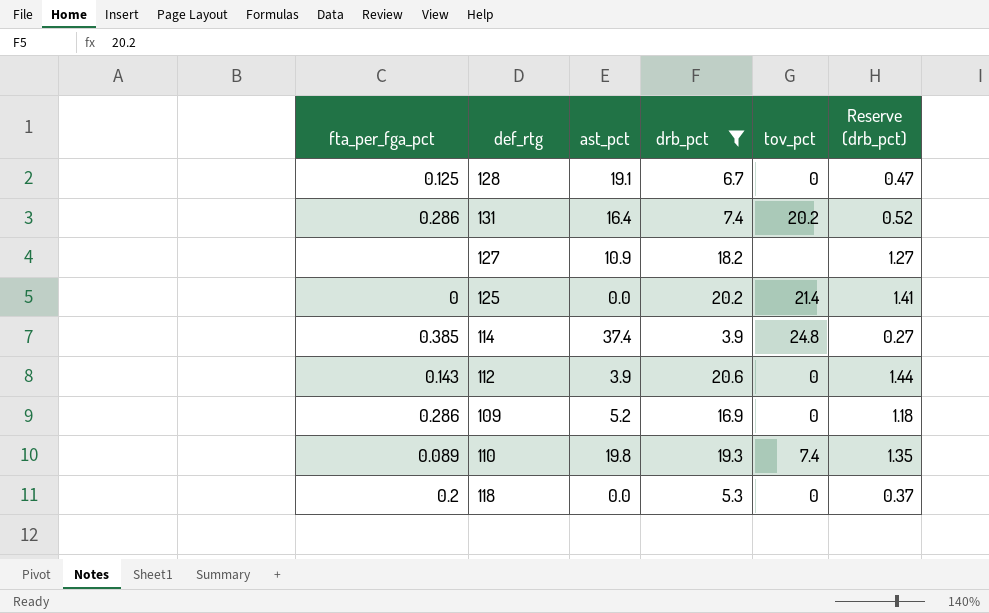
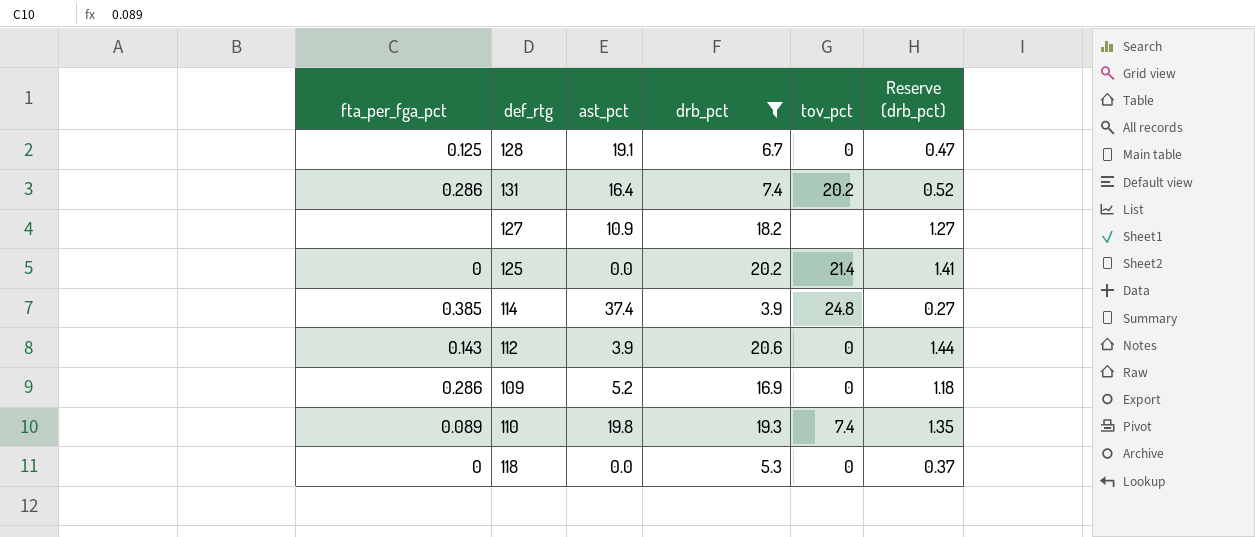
118 | fta_per_fga_pct: 0.2 -> 0

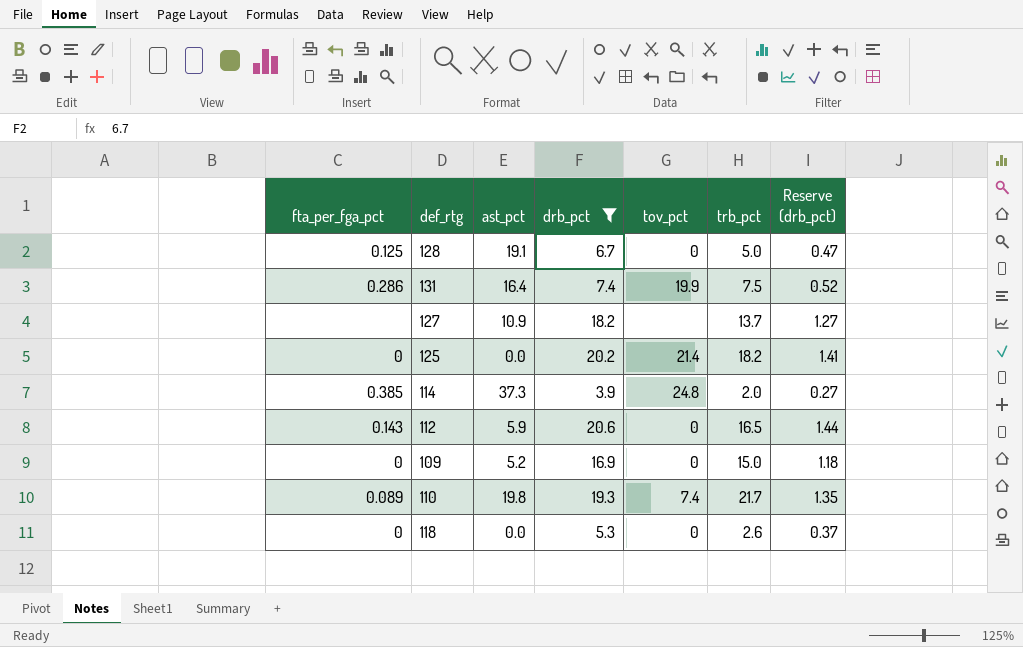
column trb_pct | position: none -> 6
131 | tov_pct: 20.2 -> 19.9
114 | ast_pct: 37.4 -> 37.3
112 | ast_pct: 3.9 -> 5.9
109 | fta_per_fga_pct: 0.286 -> 0

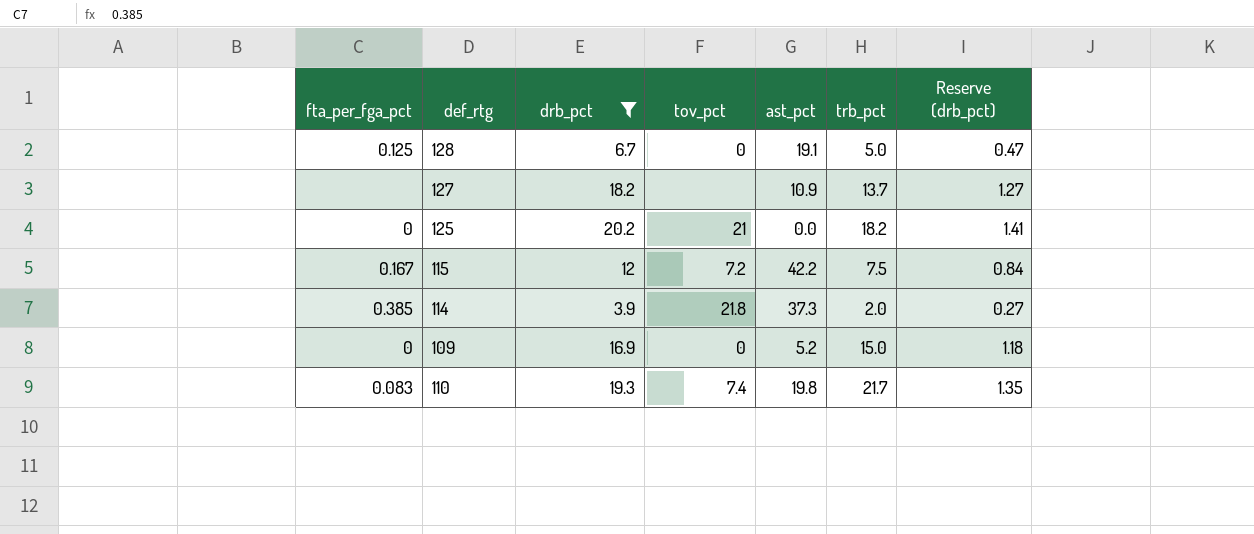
column ast_pct | position: 3 -> 5
row 131: 0.286 | 16.4 | 7.4 | 19.9 | 7.5 | 0.52 -> none
row 112: 0.143 | 5.9 | 20.6 | 0 | 16.5 | 1.44 -> none
row 118: 0 | 0.0 | 5.3 | 0 | 2.6 | 0.37 -> none
125 | tov_pct: 21.4 -> 21
row 115: none -> 0.167 | 12 | 7.2 | 42.2 | 7.5 | 0.84
114 | tov_pct: 24.8 -> 21.8
110 | fta_per_fga_pct: 0.089 -> 0.083

